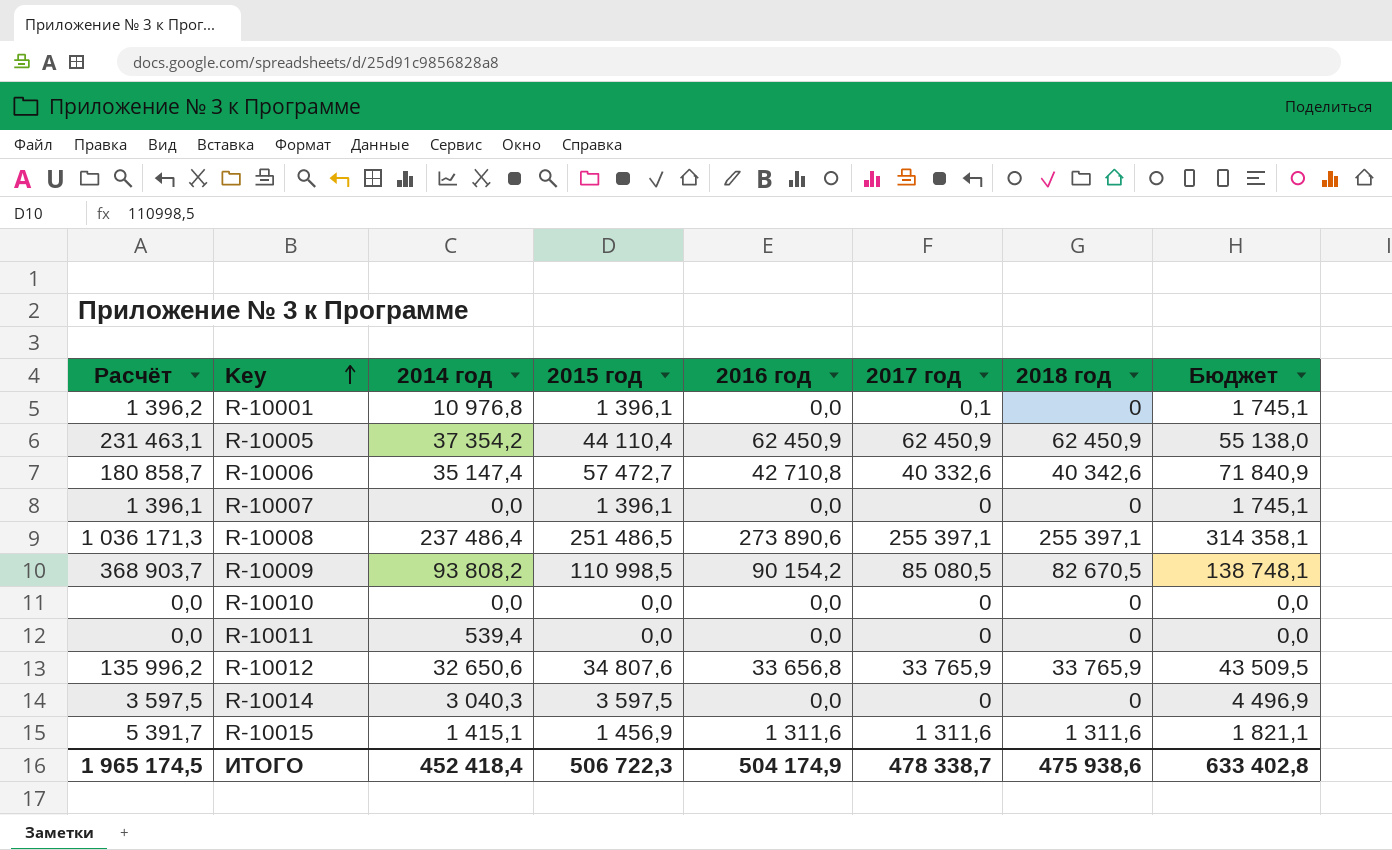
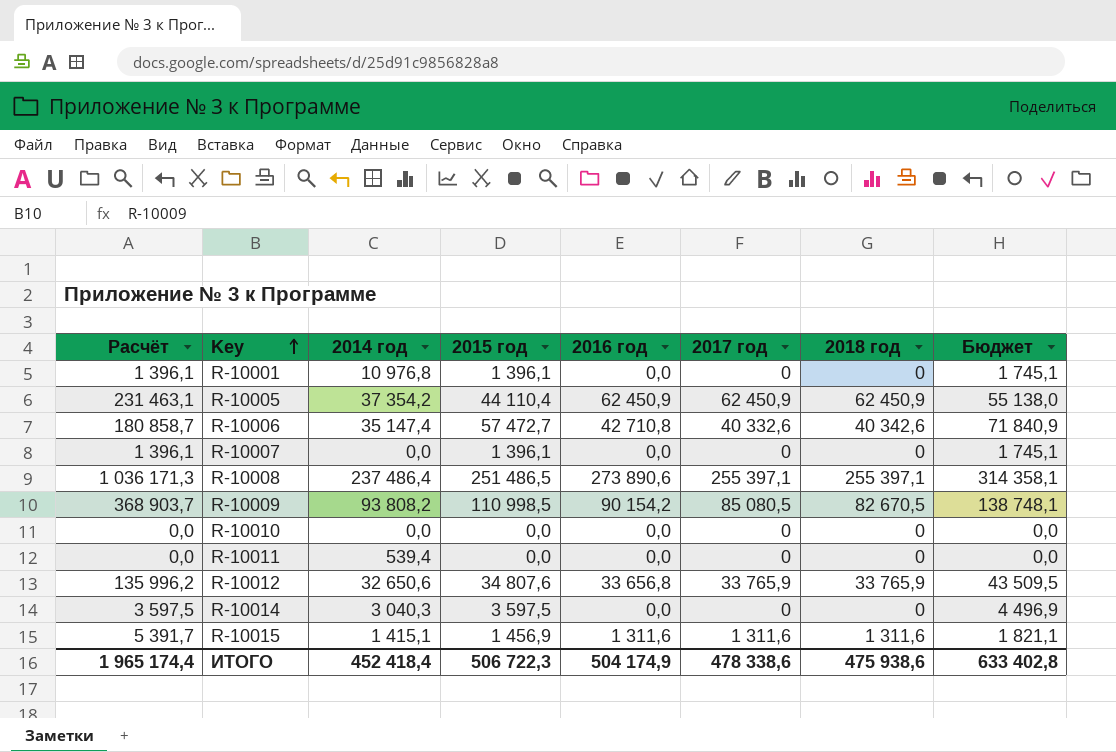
R-10001 | Расчёт: 1 396,2 -> 1 396,1
R-10001 | 2017 год: 0,1 -> 0
ИТОГО | Расчёт: 1 965 174,5 -> 1 965 174,4
ИТОГО | 2017 год: 478 338,7 -> 478 338,6

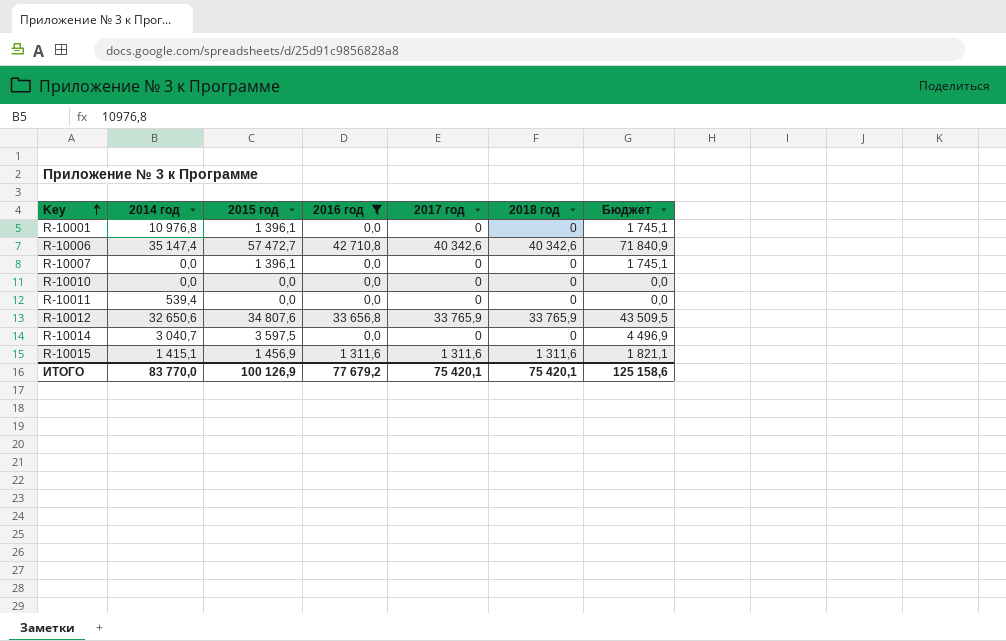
filter: none -> 2016 год <= 42 710,8
column Расчёт | formula: [2015 год] + [2016 год] + [2017 год] + [2018 год] -> none
R-10006 | 2017 год: 40 332,6 -> 40 342,6
R-10014 | 2014 год: 3 040,3 -> 3 040,7
ИТОГО | 2014 год: 452 418,4 -> 83 770,0
ИТОГО | 2015 год: 506 722,3 -> 100 126,9
ИТОГО | 2016 год: 504 174,9 -> 77 679,2
ИТОГО | 2017 год: 478 338,6 -> 75 420,1
ИТОГО | 2018 год: 475 938,6 -> 75 420,1
ИТОГО | Бюджет: 633 402,8 -> 125 158,6

